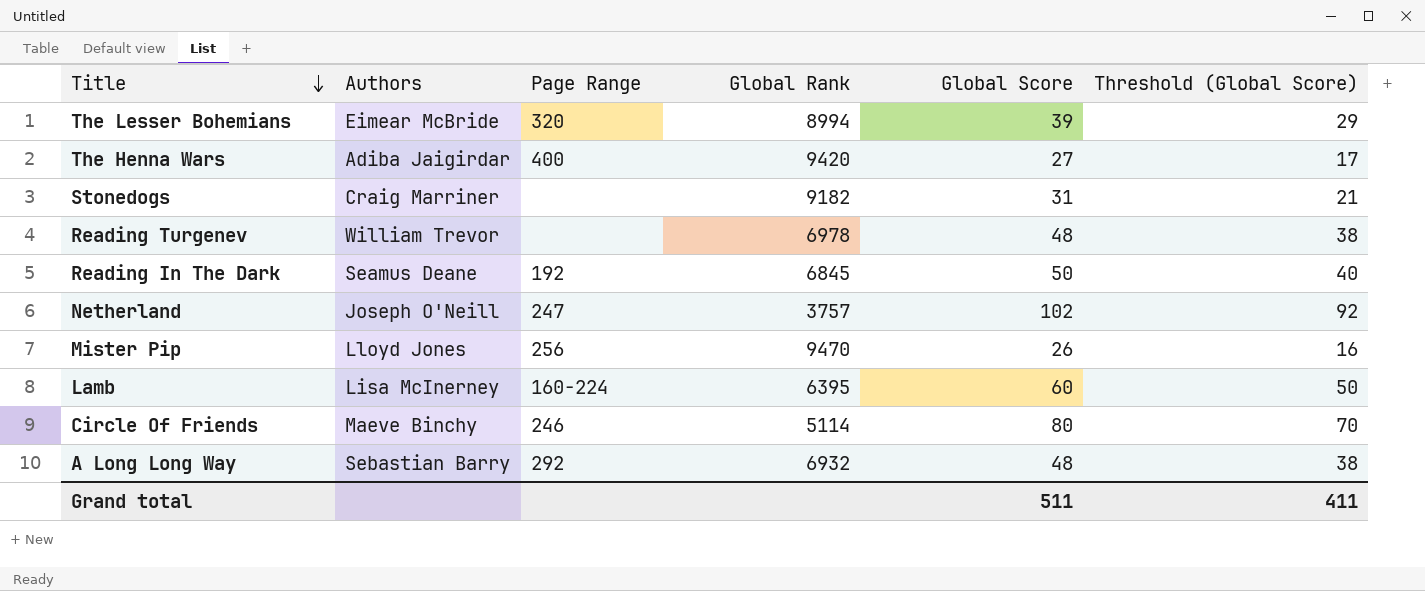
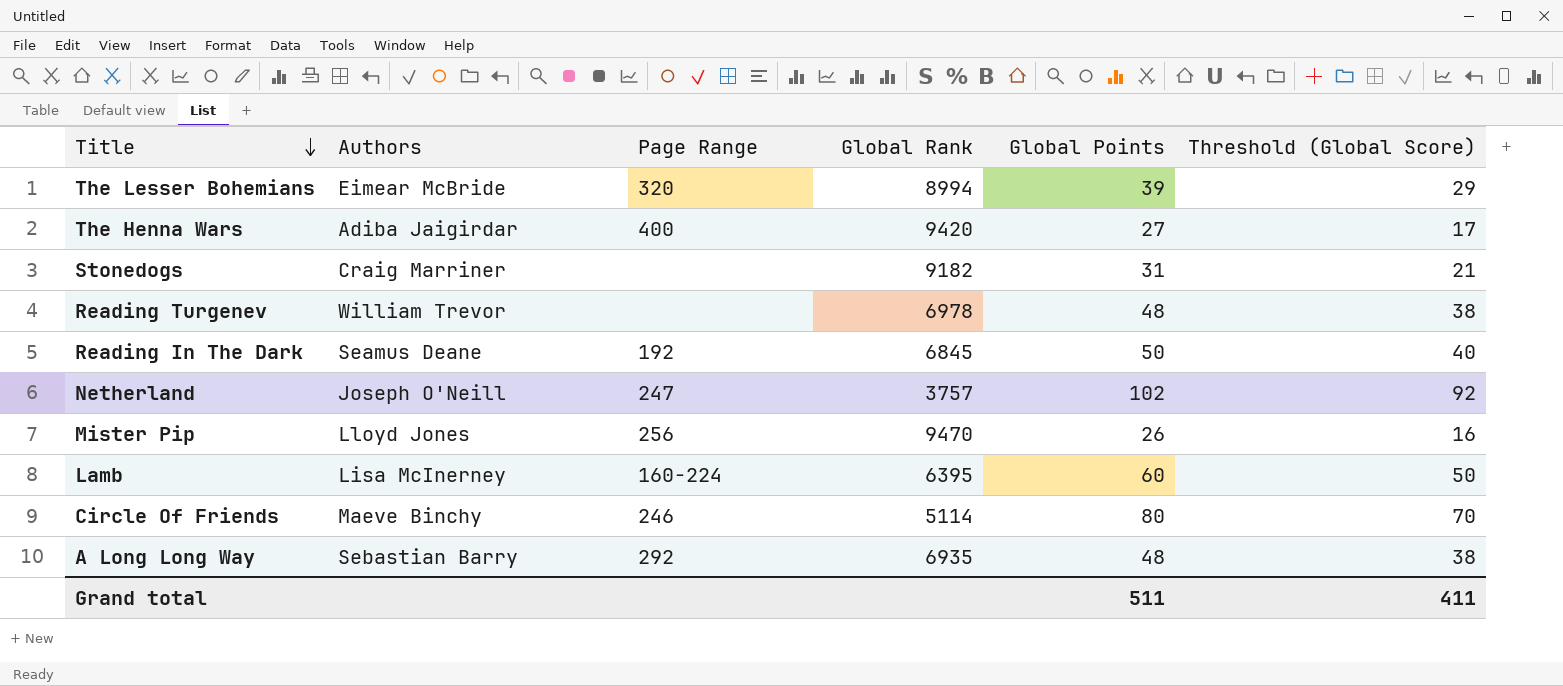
column name: Global Score -> Global Points
A Long Long Way | Global Rank: 6932 -> 6935

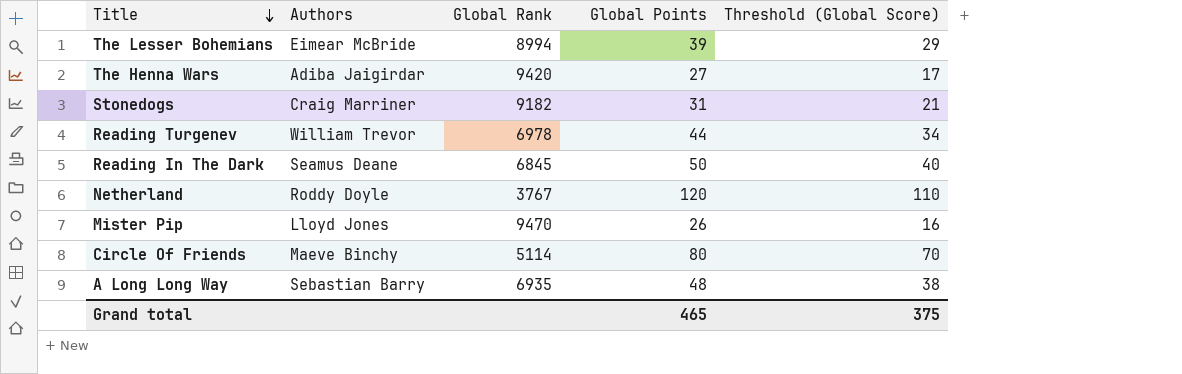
column Page Range | position: 3 -> none
row Lamb: Lisa McInerney | 160-224 | 6395 | 60 | 50 -> none
Reading Turgenev | Global Points: 48 -> 44
Reading Turgenev | Threshold (Global Score): 38 -> 34
Netherland | Authors: Joseph O'Neill -> Roddy Doyle
Netherland | Global Rank: 3757 -> 3767
Netherland | Global Points: 102 -> 120
Netherland | Threshold (Global Score): 92 -> 110
Grand total | Global Points: 511 -> 465
Grand total | Threshold (Global Score): 411 -> 375

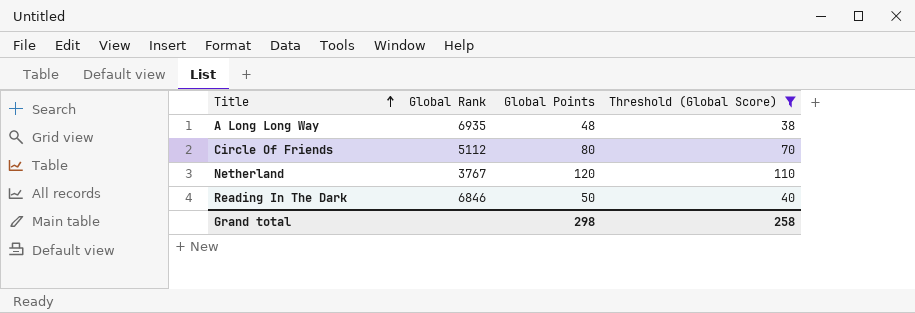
filter: none -> Threshold (Global Score) >= 38
row order: Title descending -> Title ascending
column Authors | position: 2 -> none
Circle Of Friends | Global Rank: 5114 -> 5112
Reading In The Dark | Global Rank: 6845 -> 6846
Grand total | Global Points: 465 -> 298
Grand total | Threshold (Global Score): 375 -> 258

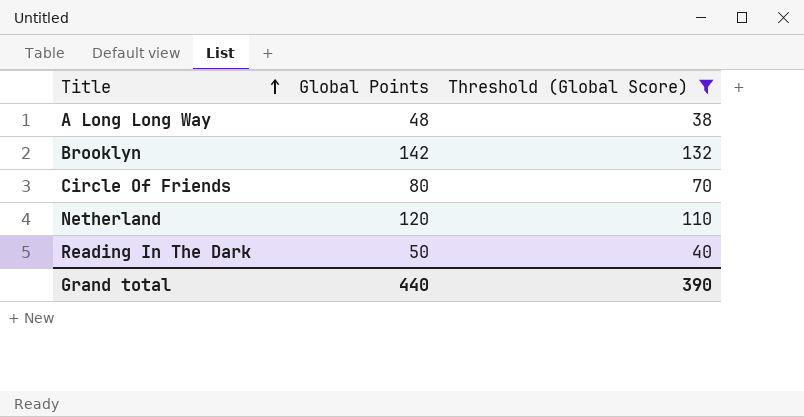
column Global Rank | position: 2 -> none
row Brooklyn: none -> 142 | 132
Grand total | Global Points: 298 -> 440
Grand total | Threshold (Global Score): 258 -> 390

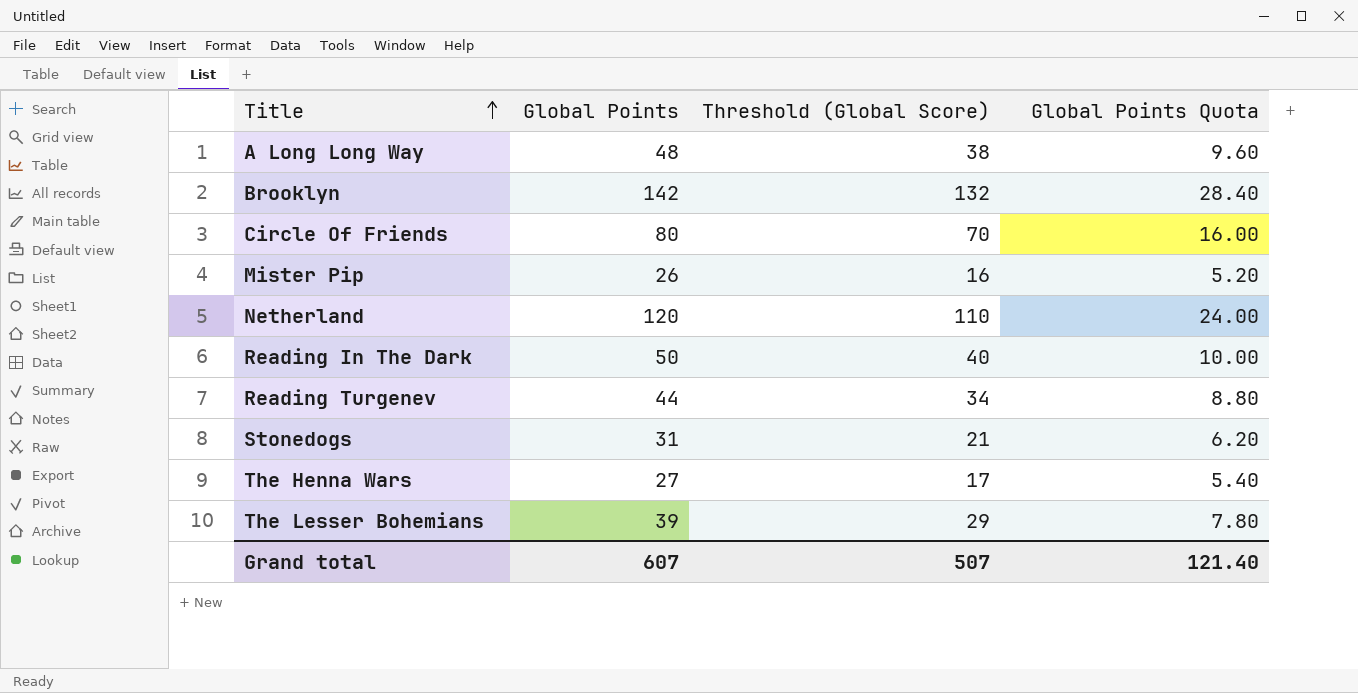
filter: Threshold (Global Score) >= 38 -> none
column Global Points Quota | formula: none -> [Global Points] * 0.2
Grand total | Global Points: 440 -> 607
Grand total | Threshold (Global Score): 390 -> 507

